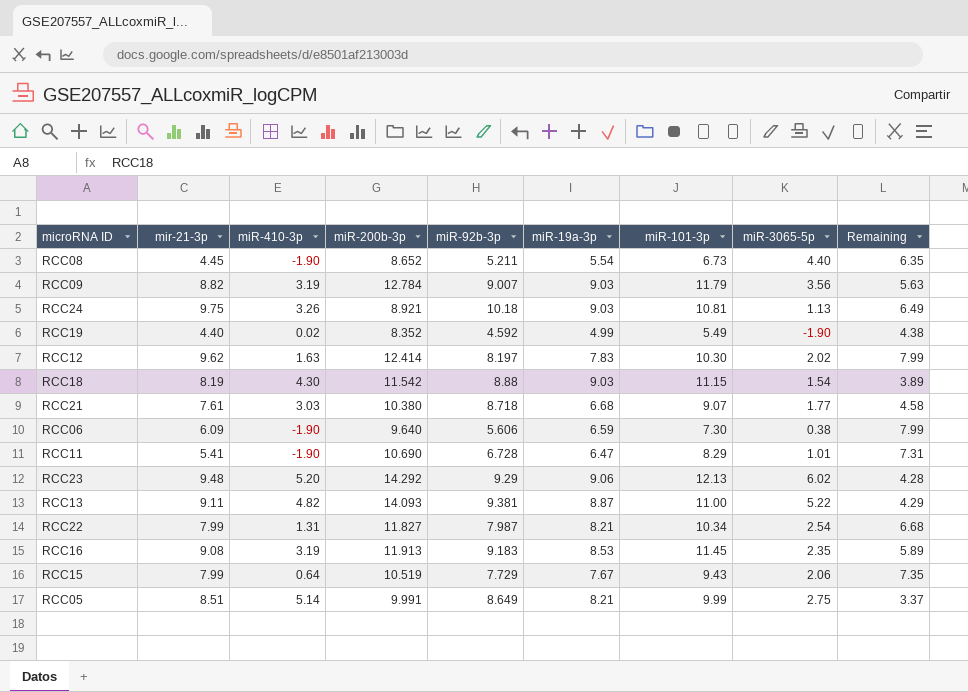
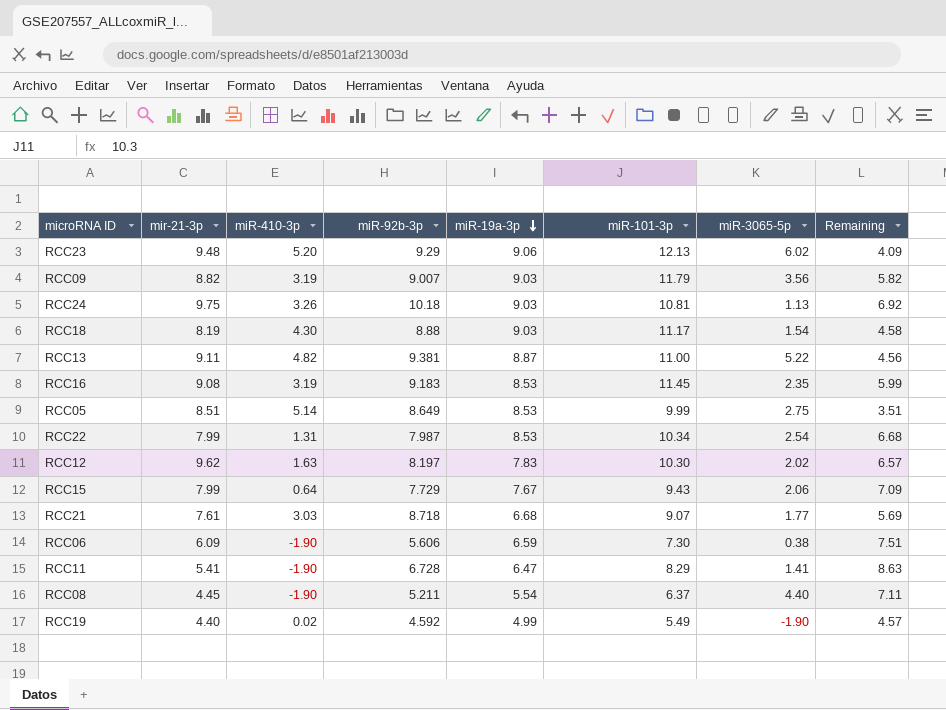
row order: none -> miR-19a-3p descending
column miR-200b-3p | position: 4 -> none
column Remaining | formula: [mir-21-3p] - [miR-410-3p] -> [miR-92b-3p] - [miR-410-3p]
RCC18 | miR-101-3p: 11.15 -> 11.17
RCC05 | miR-19a-3p: 8.21 -> 8.53
RCC22 | miR-19a-3p: 8.21 -> 8.53
RCC11 | miR-3065-5p: 1.01 -> 1.41
RCC08 | miR-101-3p: 6.73 -> 6.37

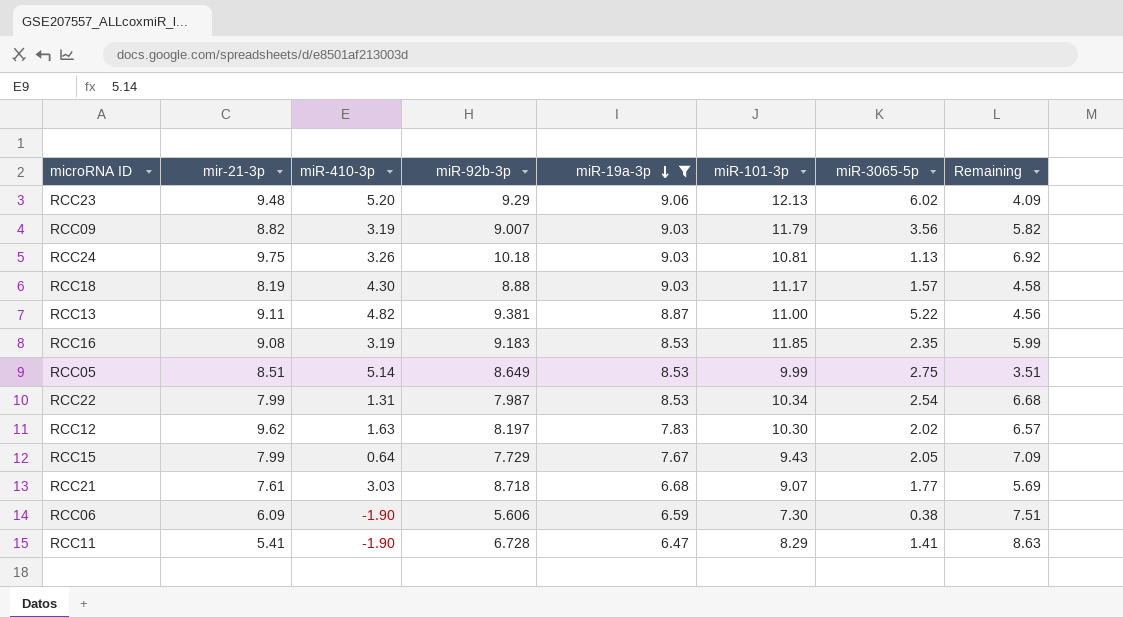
filter: none -> miR-19a-3p >= 6.47
RCC18 | miR-3065-5p: 1.54 -> 1.57
RCC16 | miR-101-3p: 11.45 -> 11.85
RCC15 | miR-3065-5p: 2.06 -> 2.05

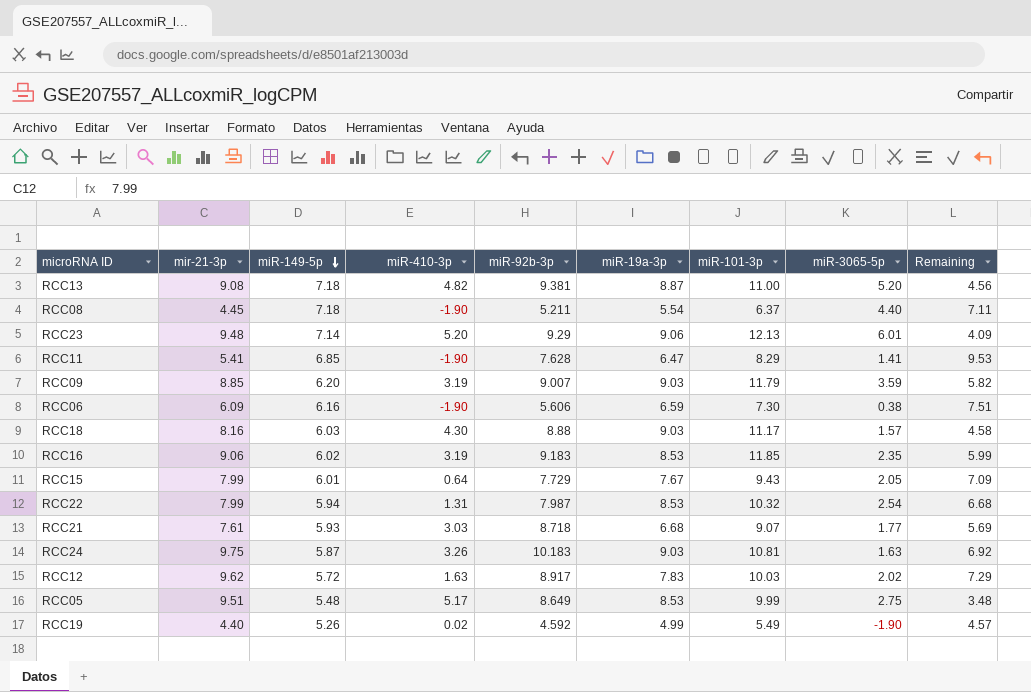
filter: miR-19a-3p >= 6.47 -> none
row order: miR-19a-3p descending -> miR-149-5p descending
column miR-149-5p | position: none -> 3
RCC13 | mir-21-3p: 9.11 -> 9.08
RCC13 | miR-3065-5p: 5.22 -> 5.20
RCC23 | miR-3065-5p: 6.02 -> 6.01
RCC11 | miR-92b-3p: 6.728 -> 7.628
RCC11 | Remaining: 8.63 -> 9.53
RCC09 | mir-21-3p: 8.82 -> 8.85
RCC09 | miR-3065-5p: 3.56 -> 3.59
RCC18 | mir-21-3p: 8.19 -> 8.16
RCC16 | mir-21-3p: 9.08 -> 9.06
RCC22 | miR-101-3p: 10.34 -> 10.32
RCC24 | miR-92b-3p: 10.18 -> 10.183
RCC24 | miR-3065-5p: 1.13 -> 1.63
RCC12 | miR-92b-3p: 8.197 -> 8.917
RCC12 | miR-101-3p: 10.30 -> 10.03
RCC12 | Remaining: 6.57 -> 7.29
RCC05 | mir-21-3p: 8.51 -> 9.51
RCC05 | miR-410-3p: 5.14 -> 5.17
RCC05 | Remaining: 3.51 -> 3.48

